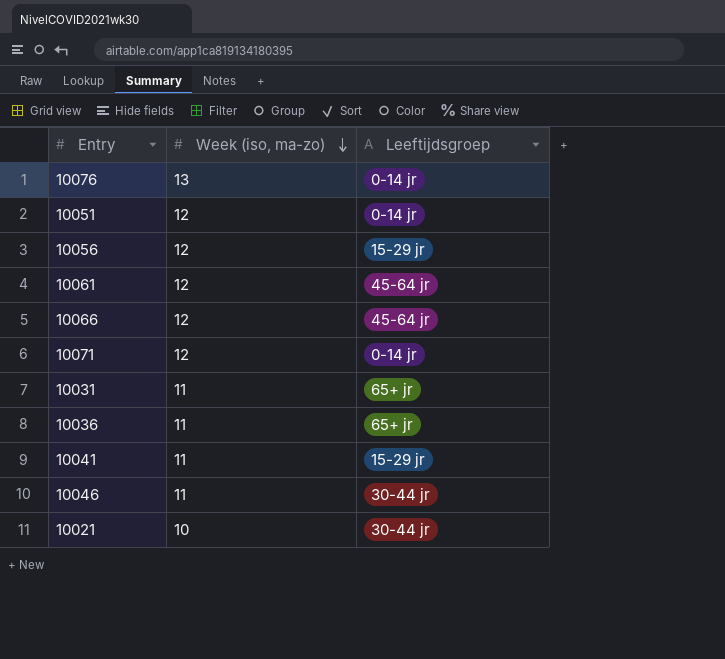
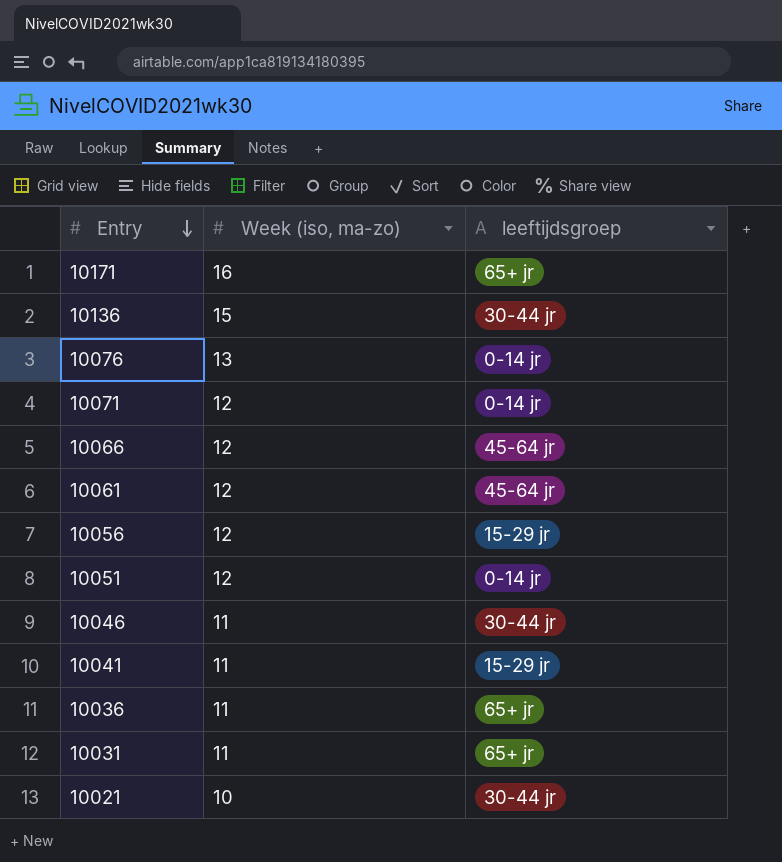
row order: Week (iso, ma-zo) descending -> Entry descending
column name: Leeftijdsgroep -> leeftijdsgroep
row 10171: none -> 16 | 65+ jr
row 10136: none -> 15 | 30-44 jr

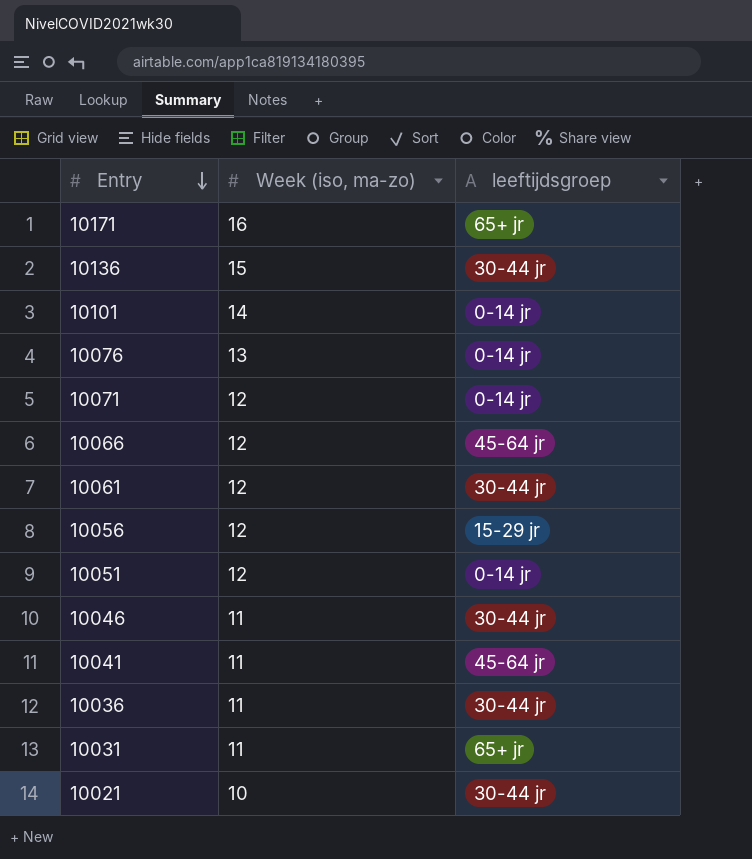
row 10101: none -> 14 | 0-14 jr
10061 | leeftijdsgroep: 45-64 jr -> 30-44 jr
10041 | leeftijdsgroep: 15-29 jr -> 45-64 jr
10036 | leeftijdsgroep: 65+ jr -> 30-44 jr

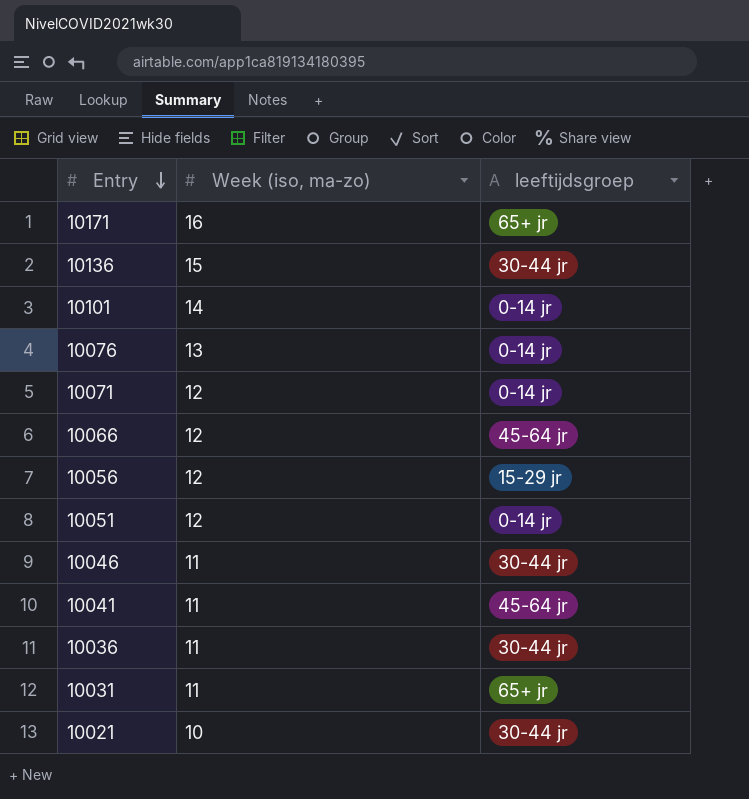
row 10061: 12 | 30-44 jr -> none

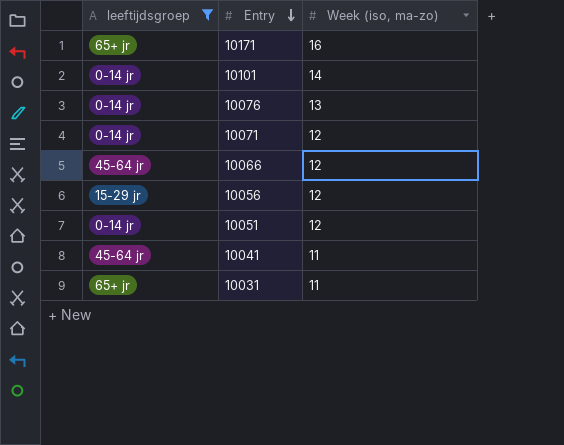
filter: none -> leeftijdsgroep != 30-44 jr
column leeftijdsgroep | position: 3 -> 1

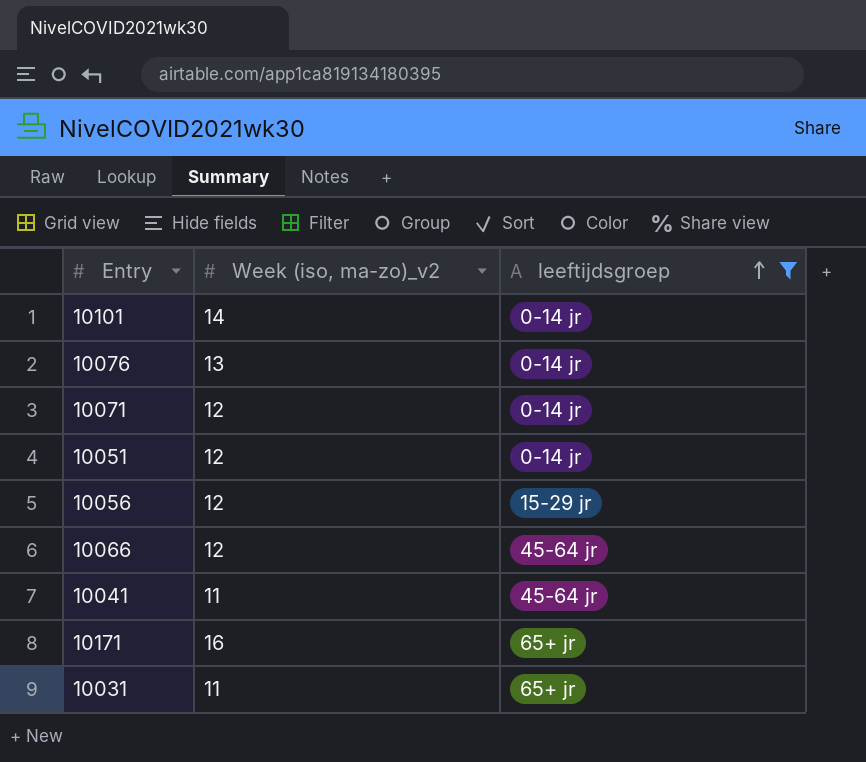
row order: Entry descending -> leeftijdsgroep ascending
column name: Week (iso, ma-zo) -> Week (iso, ma-zo)_v2
column leeftijdsgroep | position: 1 -> 3

